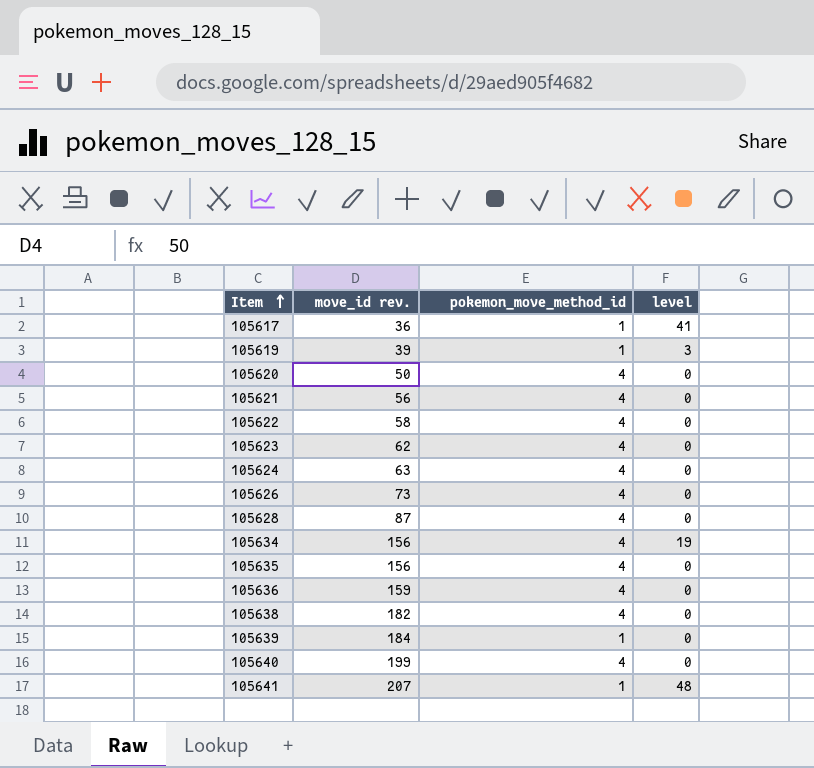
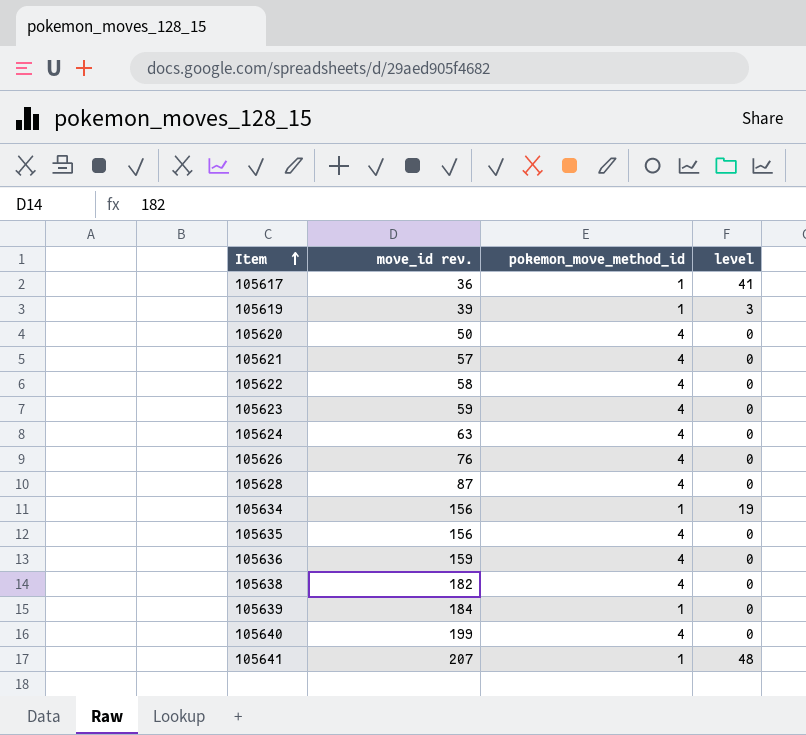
105621 | move_id rev.: 56 -> 57
105623 | move_id rev.: 62 -> 59
105626 | move_id rev.: 73 -> 76
105634 | pokemon_move_method_id: 4 -> 1

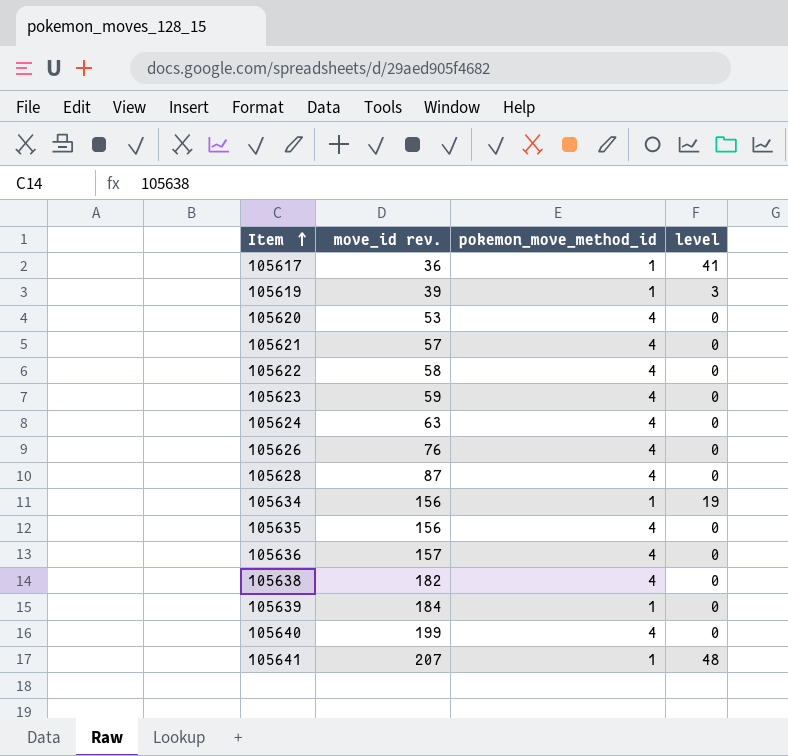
105620 | move_id rev.: 50 -> 53
105636 | move_id rev.: 159 -> 157

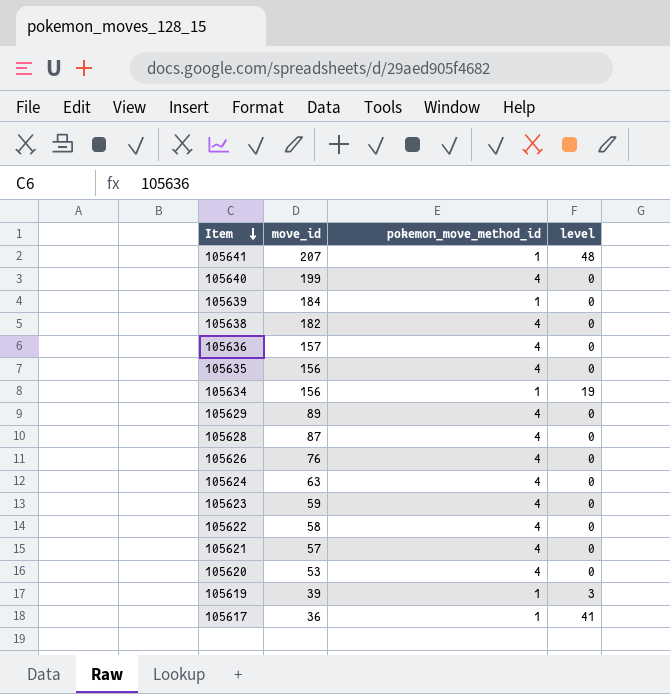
row order: Item ascending -> Item descending
column name: move_id rev. -> move_id
row 105629: none -> 89 | 4 | 0

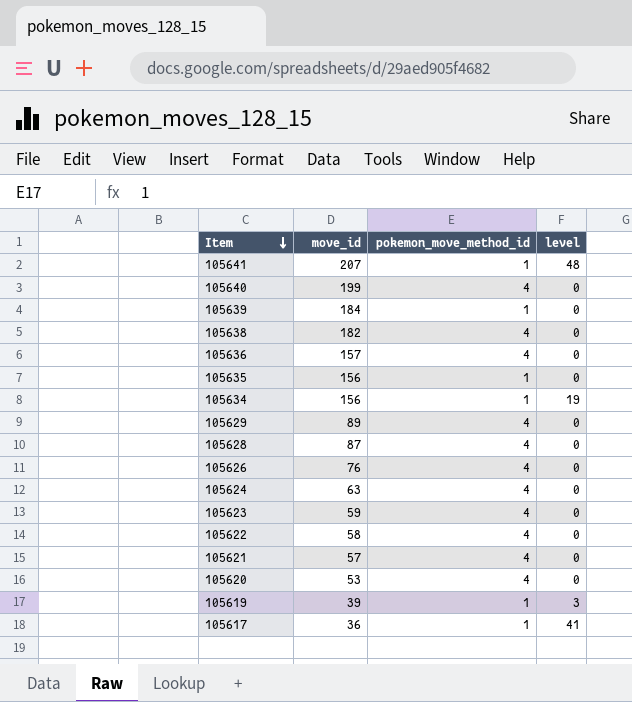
105635 | pokemon_move_method_id: 4 -> 1

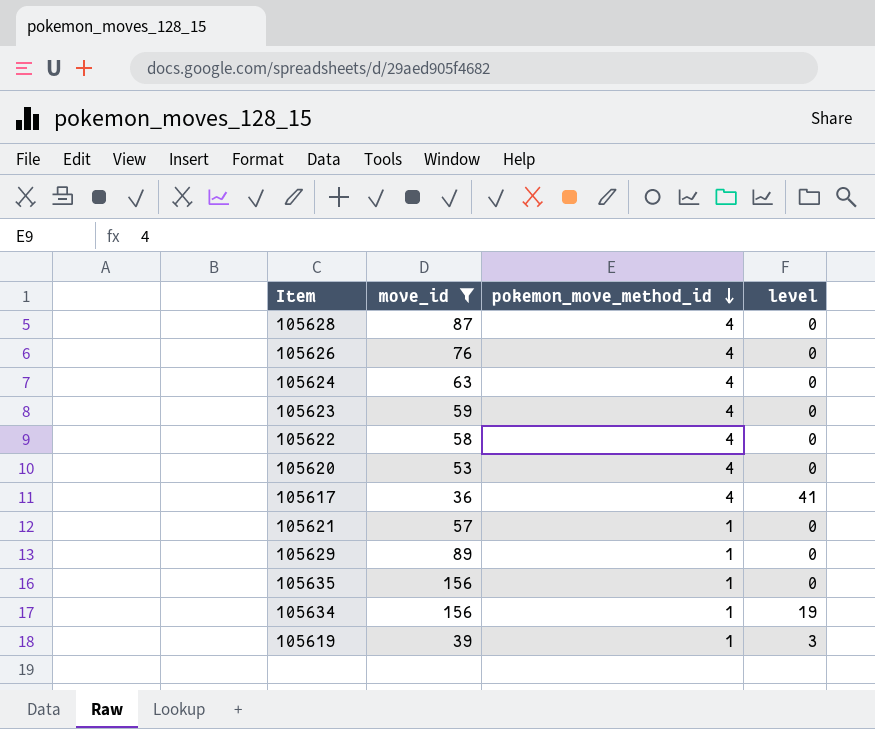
filter: none -> move_id <= 156
row order: Item descending -> pokemon_move_method_id descending
105617 | pokemon_move_method_id: 1 -> 4
105621 | pokemon_move_method_id: 4 -> 1
105629 | pokemon_move_method_id: 4 -> 1

